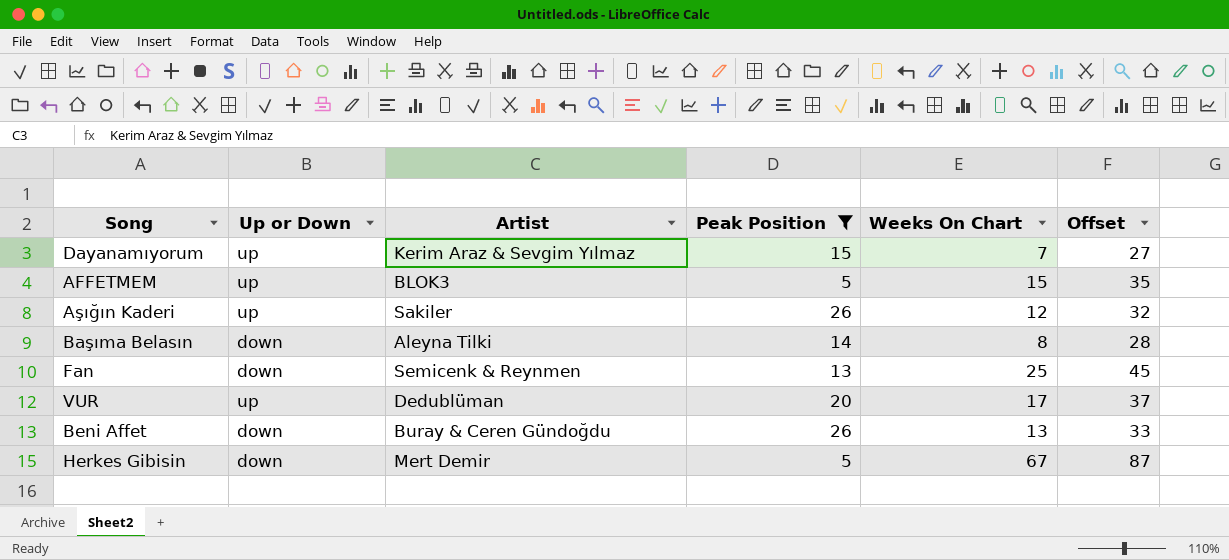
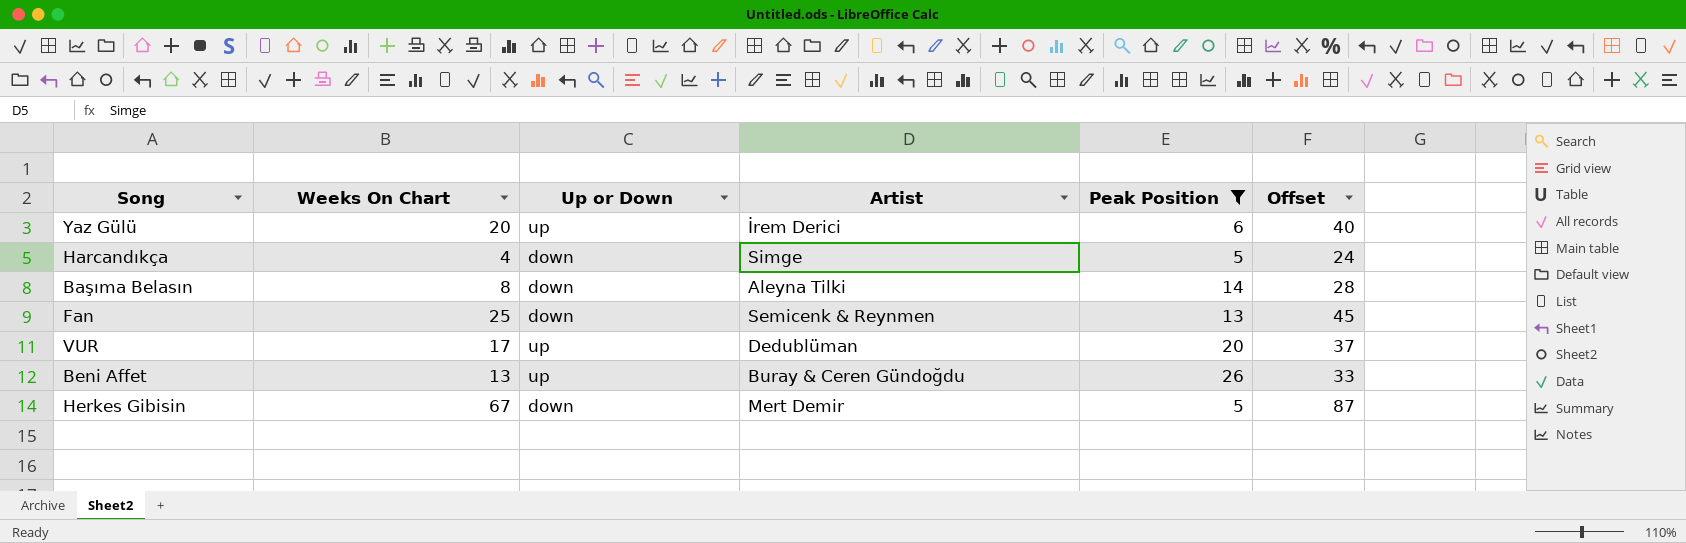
column Weeks On Chart | position: 5 -> 2
row Dayanamıyorum: up | Kerim Araz & Sevgim Yılmaz | 15 | 7 | 27 -> none
row AFFETMEM: up | BLOK3 | 5 | 15 | 35 -> none
row Aşığın Kaderi: up | Sakiler | 26 | 12 | 32 -> none
row Yaz Gülü: none -> 20 | up | İrem Derici | 6 | 40
row Harcandıkça: none -> 4 | down | Simge | 5 | 24
Beni Affet | Up or Down: down -> up

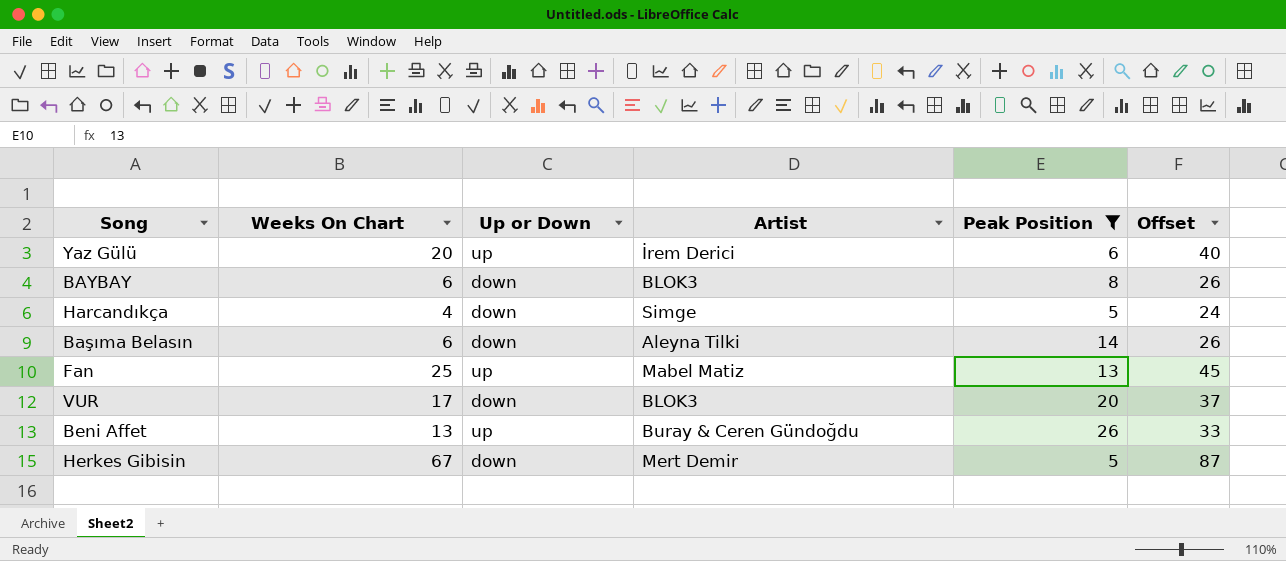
row BAYBAY: none -> 6 | down | BLOK3 | 8 | 26
Başıma Belasın | Weeks On Chart: 8 -> 6
Başıma Belasın | Offset: 28 -> 26
Fan | Up or Down: down -> up
Fan | Artist: Semicenk & Reynmen -> Mabel Matiz
VUR | Up or Down: up -> down
VUR | Artist: Dedublüman -> BLOK3

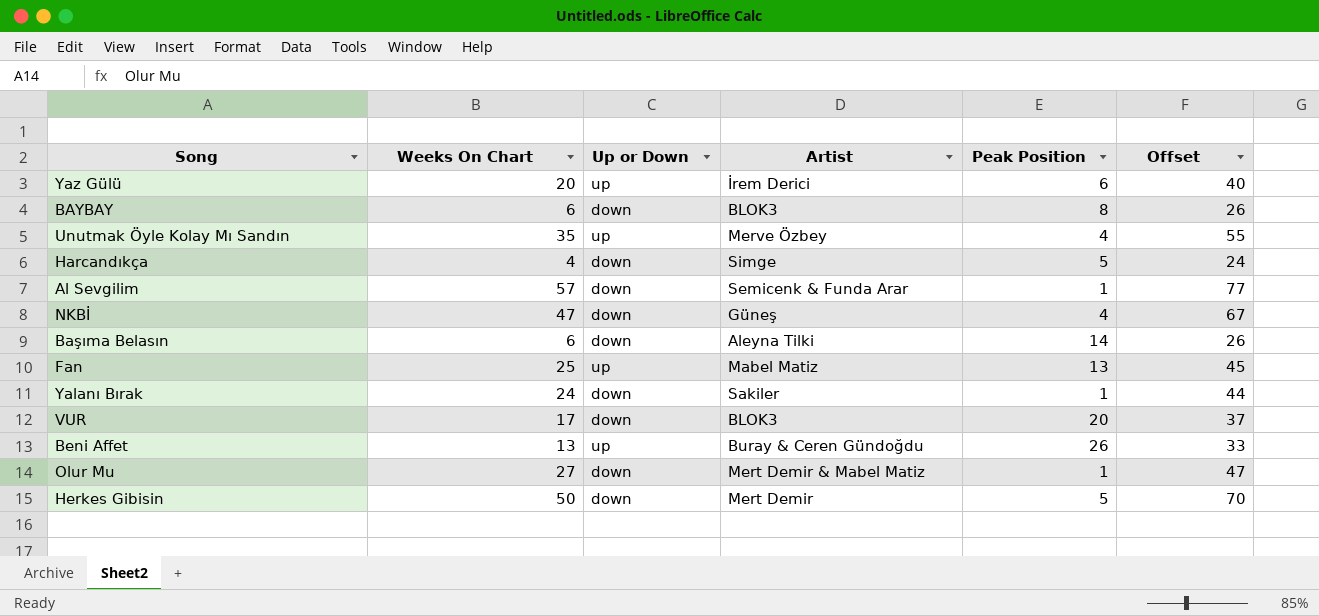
filter: Peak Position >= 5 -> none
Herkes Gibisin | Weeks On Chart: 67 -> 50
Herkes Gibisin | Offset: 87 -> 70

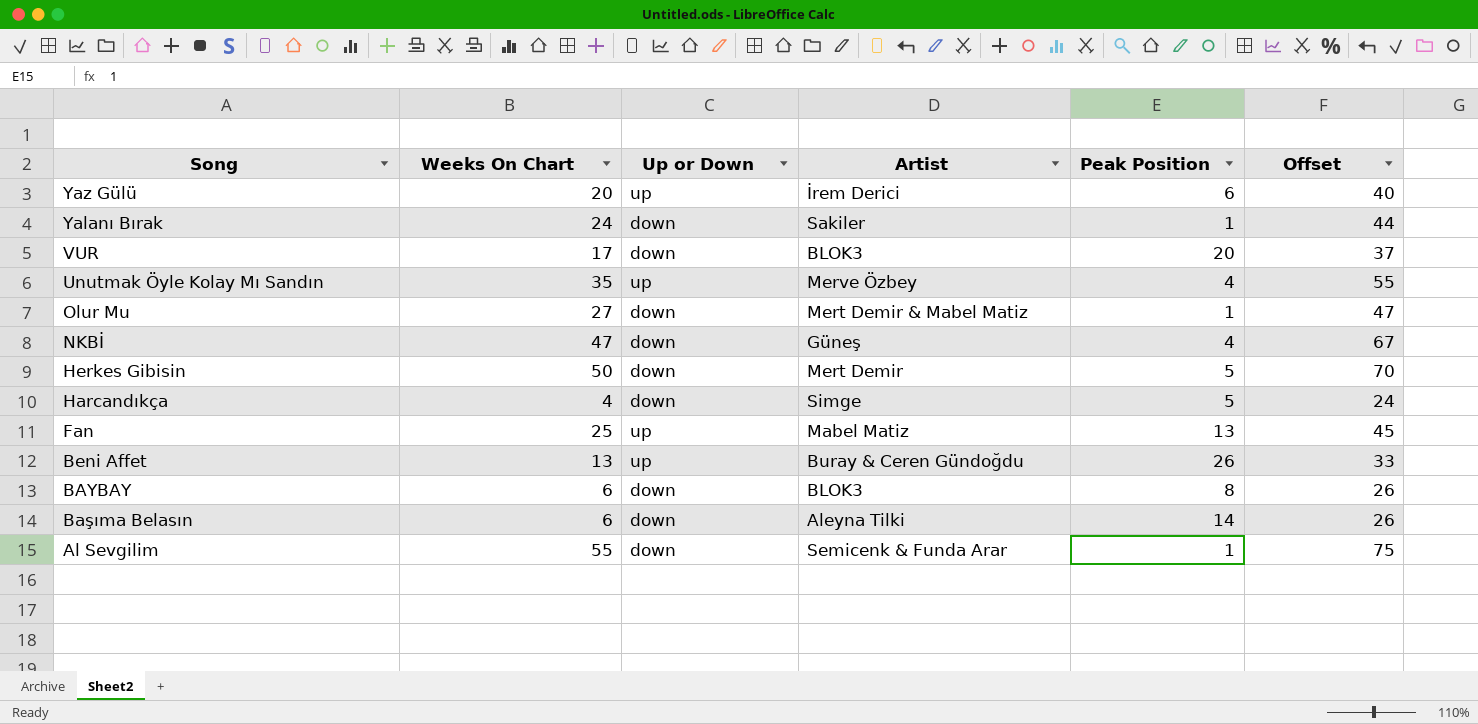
row order: none -> Song descending
Al Sevgilim | Weeks On Chart: 57 -> 55
Al Sevgilim | Offset: 77 -> 75

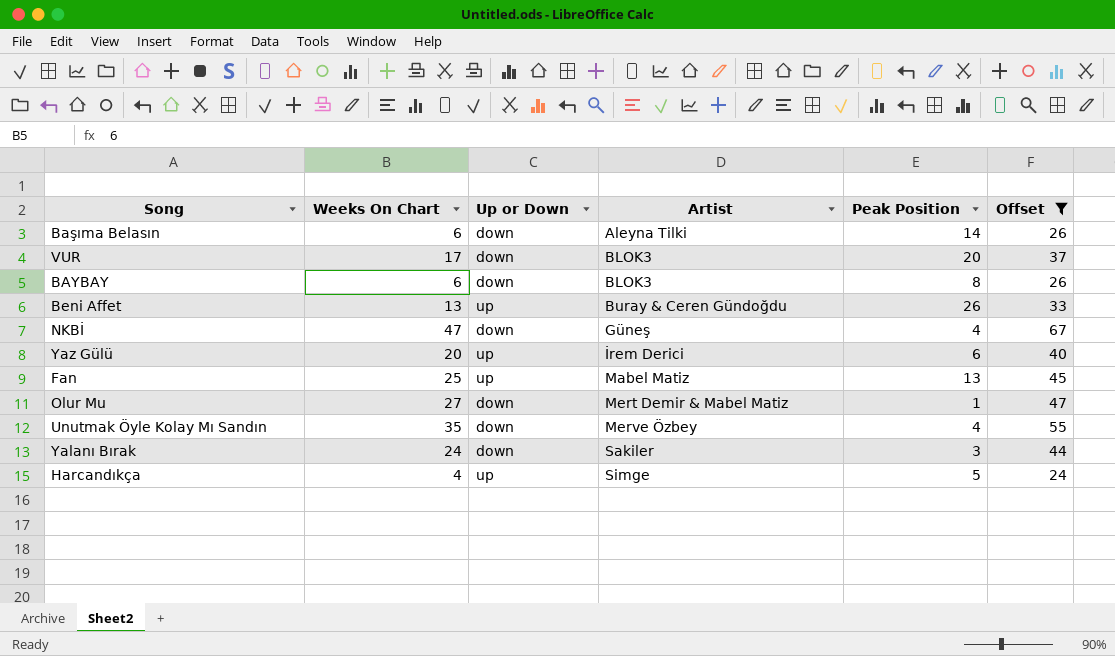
filter: none -> Offset <= 67
row order: Song descending -> Artist ascending
Unutmak Öyle Kolay Mı Sandın | Up or Down: up -> down
Yalanı Bırak | Peak Position: 1 -> 3
Harcandıkça | Up or Down: down -> up

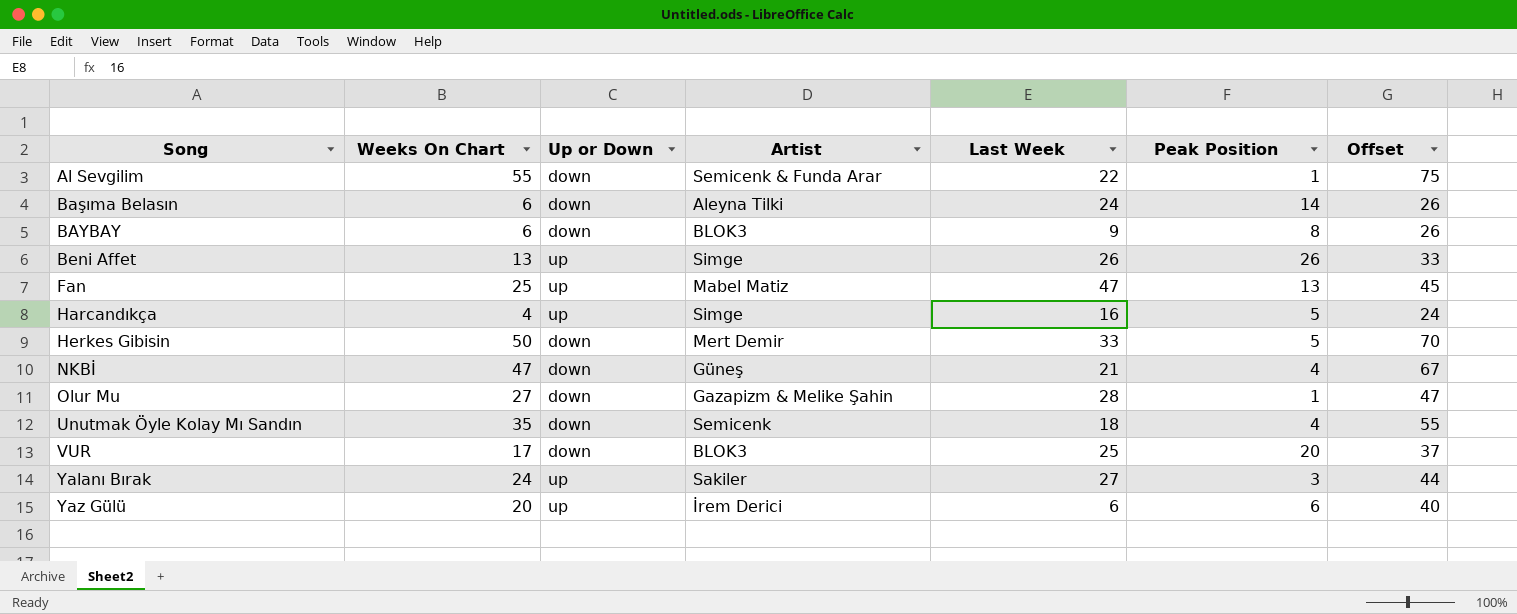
filter: Offset <= 67 -> none
row order: Artist ascending -> Song ascending
column Last Week | position: none -> 5
Beni Affet | Artist: Buray & Ceren Gündoğdu -> Simge
Olur Mu | Artist: Mert Demir & Mabel Matiz -> Gazapizm & Melike Şahin
Unutmak Öyle Kolay Mı Sandın | Artist: Merve Özbey -> Semicenk
Yalanı Bırak | Up or Down: down -> up

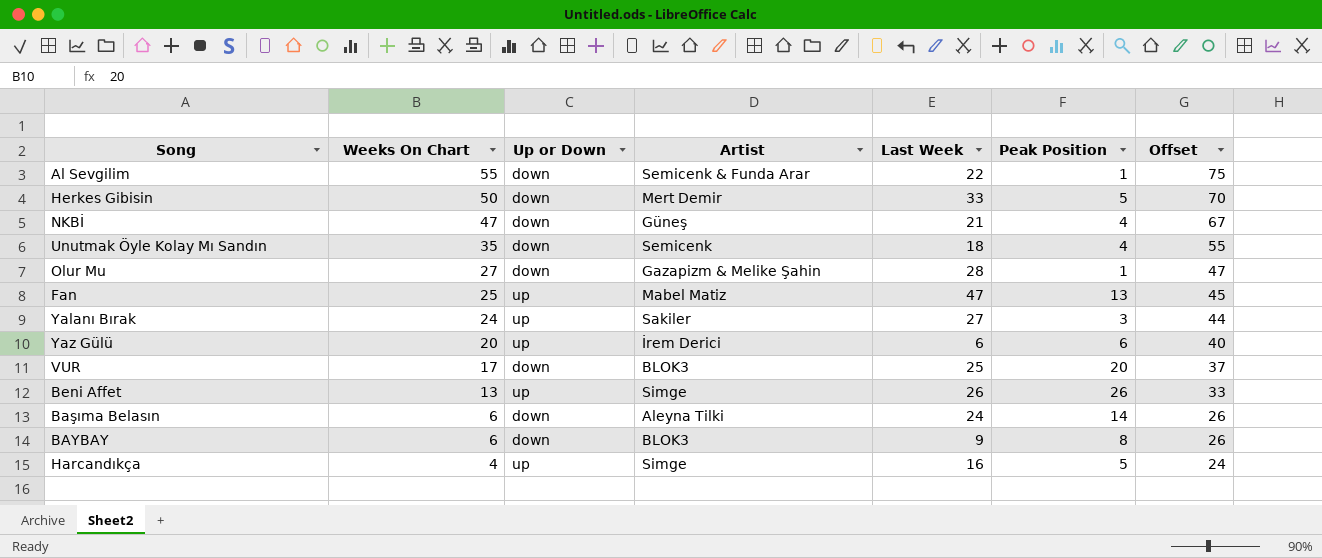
row order: Song ascending -> Weeks On Chart descending

